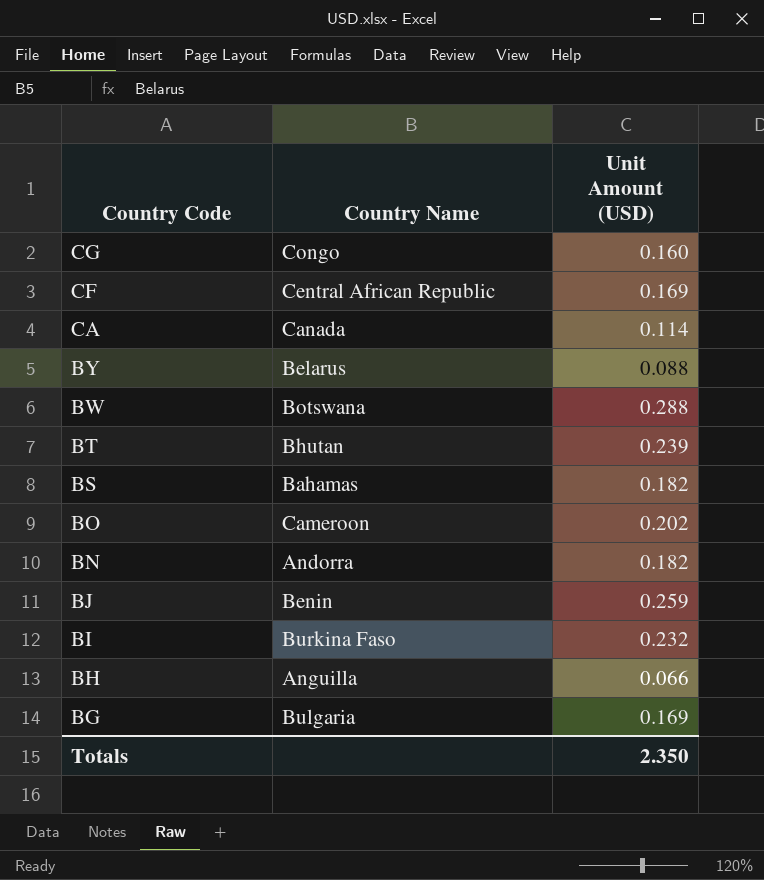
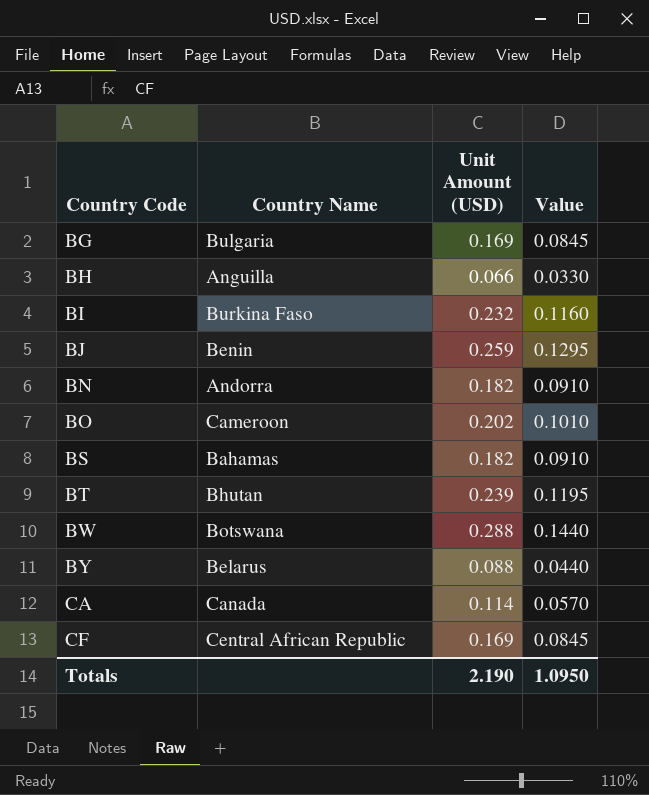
row order: Country Code descending -> Country Code ascending
column Value | formula: none -> [Unit Amount (USD)] * 0.5
row CG: Congo | 0.160 -> none
Totals | Unit Amount (USD): 2.350 -> 2.190

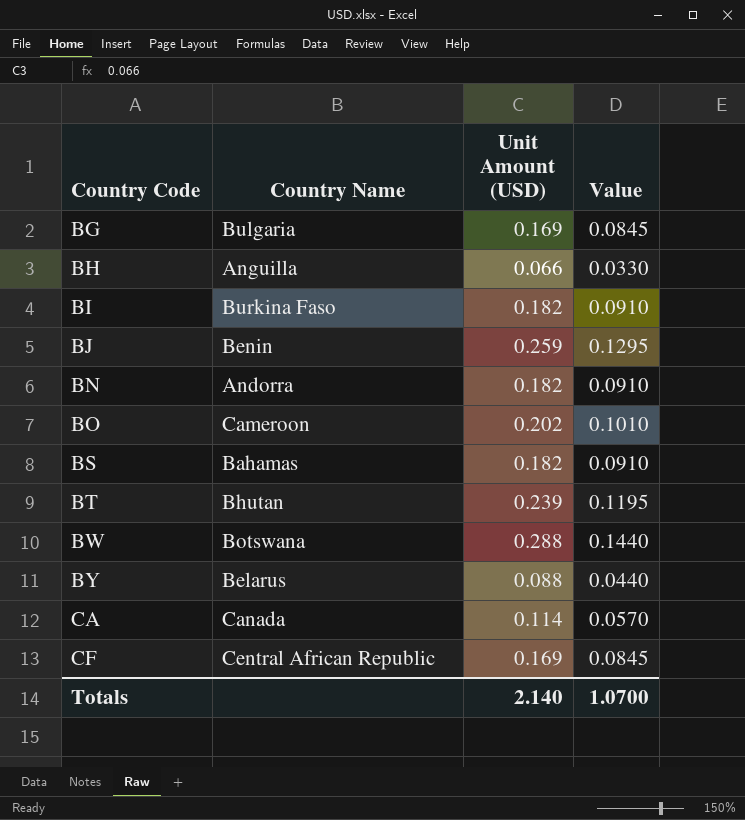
BI | Unit Amount (USD): 0.232 -> 0.182
BI | Value: 0.1160 -> 0.0910
Totals | Unit Amount (USD): 2.190 -> 2.140
Totals | Value: 1.0950 -> 1.0700

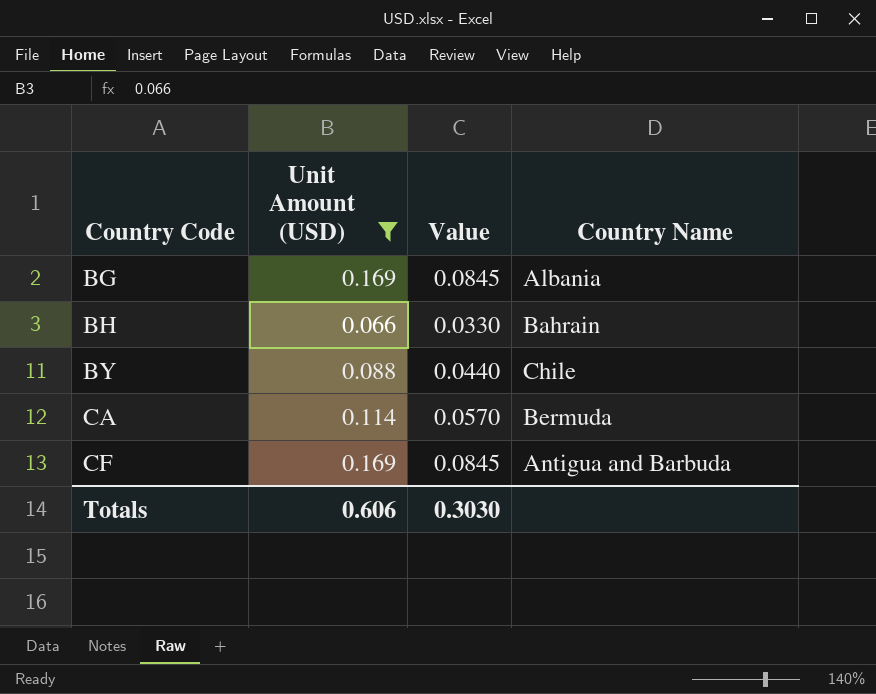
filter: none -> Unit Amount (USD) <= 0.169
column Country Name | position: 2 -> 4
BG | Country Name: Bulgaria -> Albania
BH | Country Name: Anguilla -> Bahrain
BY | Country Name: Belarus -> Chile
CA | Country Name: Canada -> Bermuda
CF | Country Name: Central African Republic -> Antigua and Barbuda
Totals | Unit Amount (USD): 2.140 -> 0.606
Totals | Value: 1.0700 -> 0.3030

